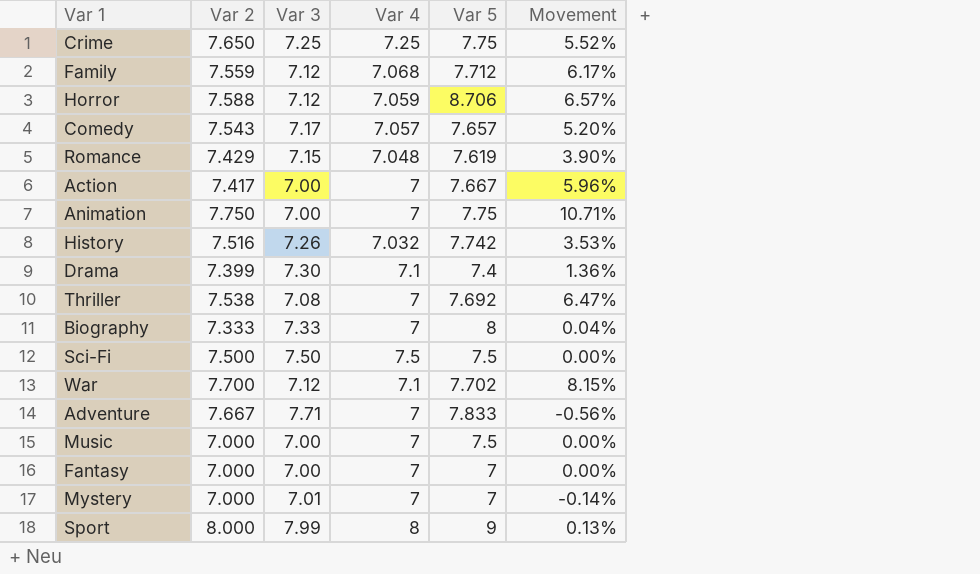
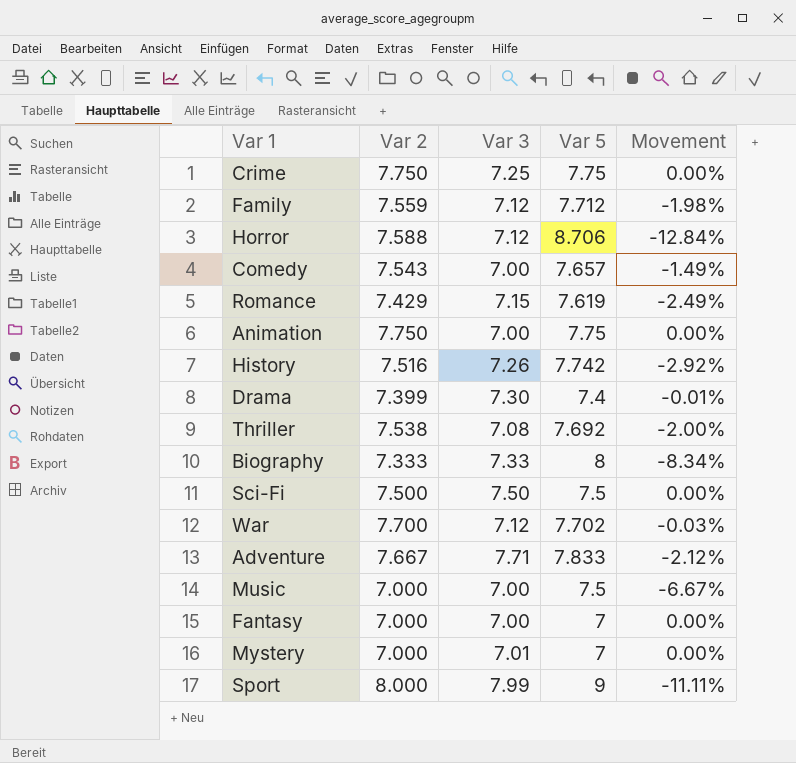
column Var 4 | position: 4 -> none
column Movement | formula: ([Var 2] - [Var 3]) / [Var 3] -> ([Var 2] - [Var 5]) / [Var 5]
row Action: 7.417 | 7.00 | 7 | 7.667 | 5.96% -> none
Crime | Var 2: 7.650 -> 7.750
Comedy | Var 3: 7.17 -> 7.00

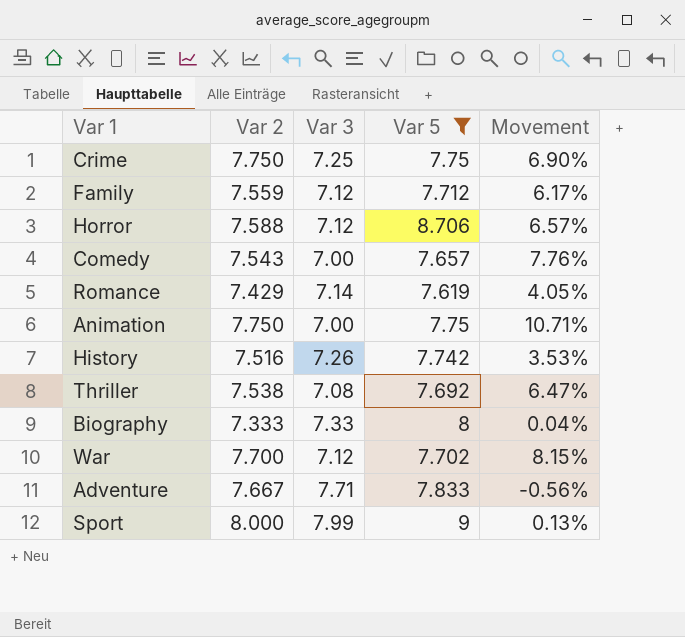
filter: none -> Var 5 >= 7.619
column Movement | formula: ([Var 2] - [Var 5]) / [Var 5] -> ([Var 2] - [Var 3]) / [Var 3]
Romance | Var 3: 7.15 -> 7.14

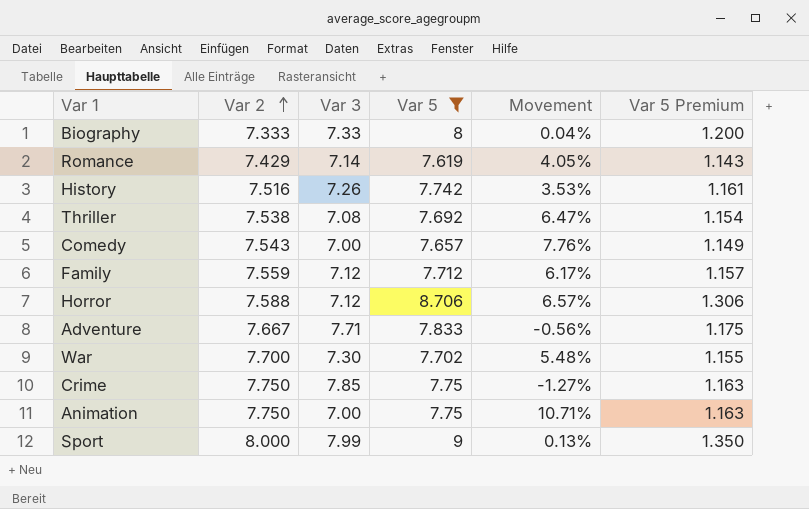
row order: none -> Var 2 ascending
column Var 5 Premium | formula: none -> [Var 5] * 0.15
War | Var 3: 7.12 -> 7.30
War | Movement: 8.15% -> 5.48%
Crime | Var 3: 7.25 -> 7.85
Crime | Movement: 6.90% -> -1.27%

